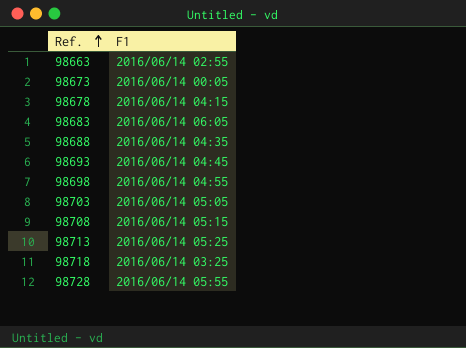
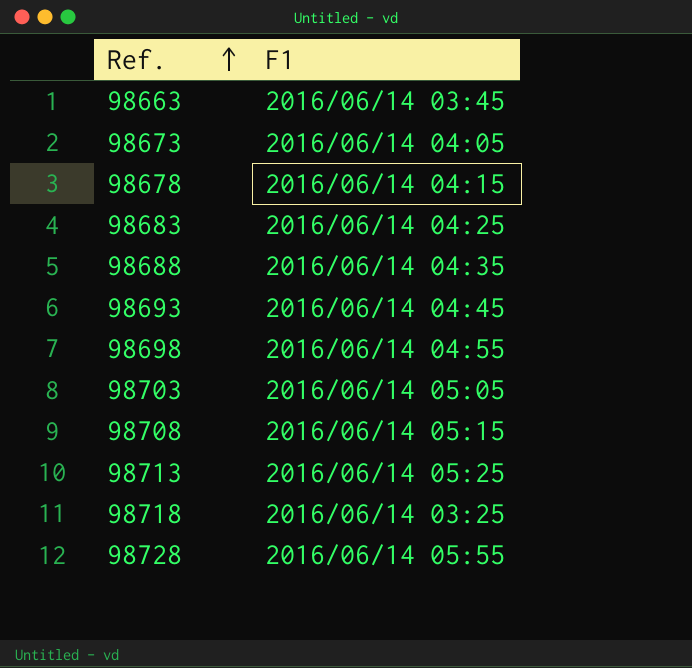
98663 | F1: 2016/06/14 02:55 -> 2016/06/14 03:45
98673 | F1: 2016/06/14 00:05 -> 2016/06/14 04:05
98683 | F1: 2016/06/14 06:05 -> 2016/06/14 04:25

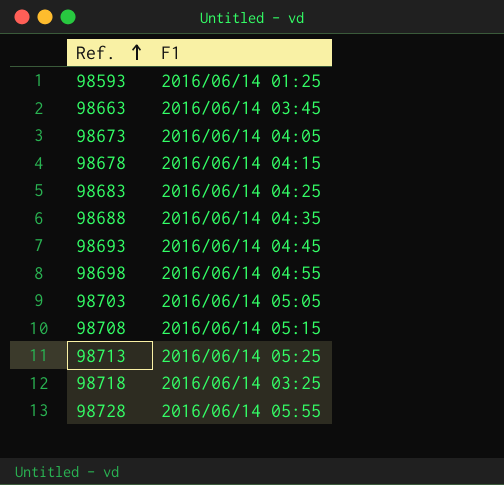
row 98593: none -> 2016/06/14 01:25

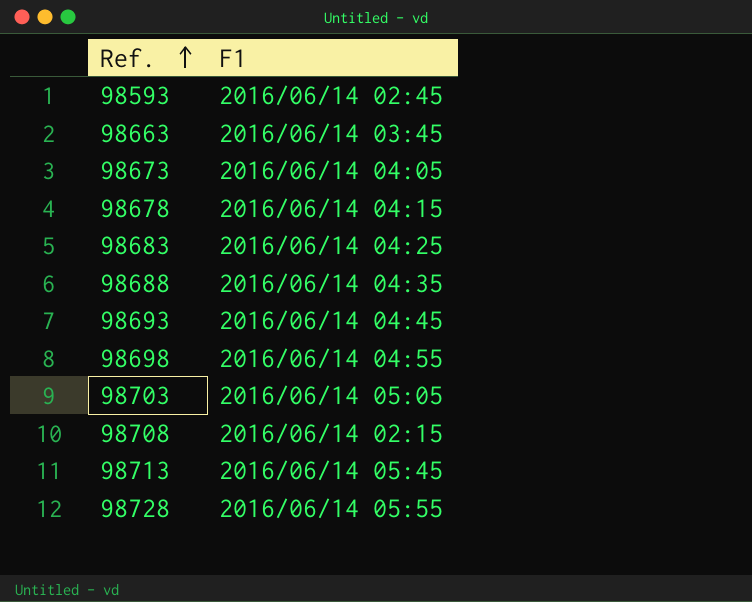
row 98718: 2016/06/14 03:25 -> none
98593 | F1: 2016/06/14 01:25 -> 2016/06/14 02:45
98708 | F1: 2016/06/14 05:15 -> 2016/06/14 02:15
98713 | F1: 2016/06/14 05:25 -> 2016/06/14 05:45

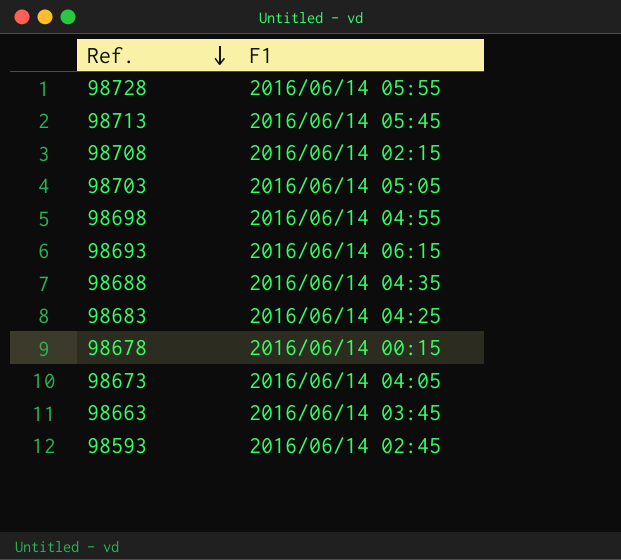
row order: Ref. ascending -> Ref. descending
98693 | F1: 2016/06/14 04:45 -> 2016/06/14 06:15
98678 | F1: 2016/06/14 04:15 -> 2016/06/14 00:15

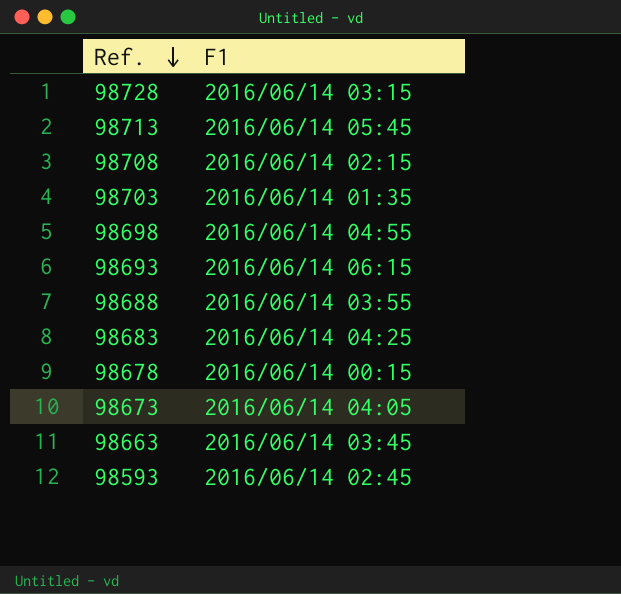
98728 | F1: 2016/06/14 05:55 -> 2016/06/14 03:15
98703 | F1: 2016/06/14 05:05 -> 2016/06/14 01:35
98688 | F1: 2016/06/14 04:35 -> 2016/06/14 03:55

